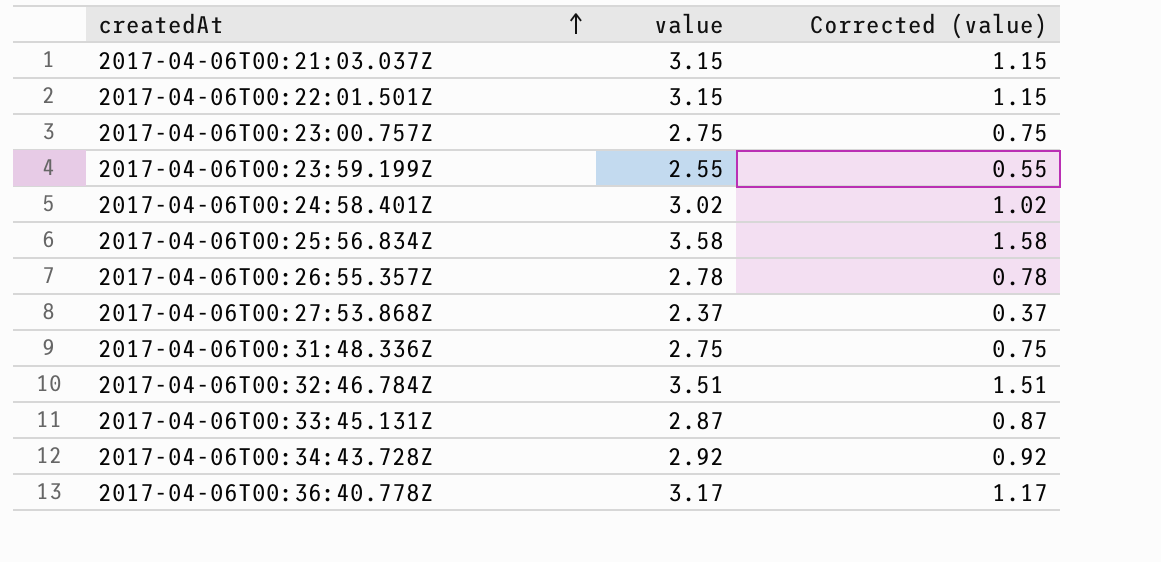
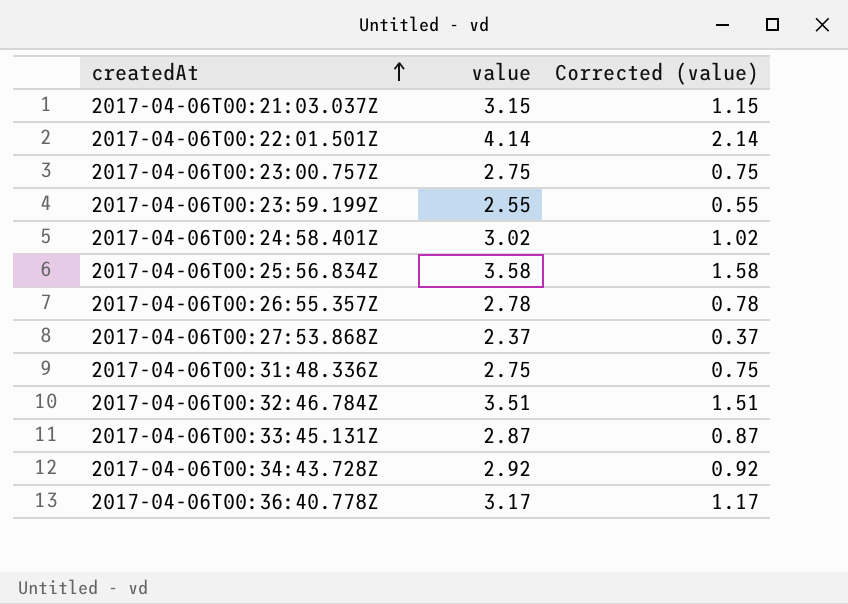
2017-04-06T00:22:01.501Z | value: 3.15 -> 4.14
2017-04-06T00:22:01.501Z | Corrected (value): 1.15 -> 2.14

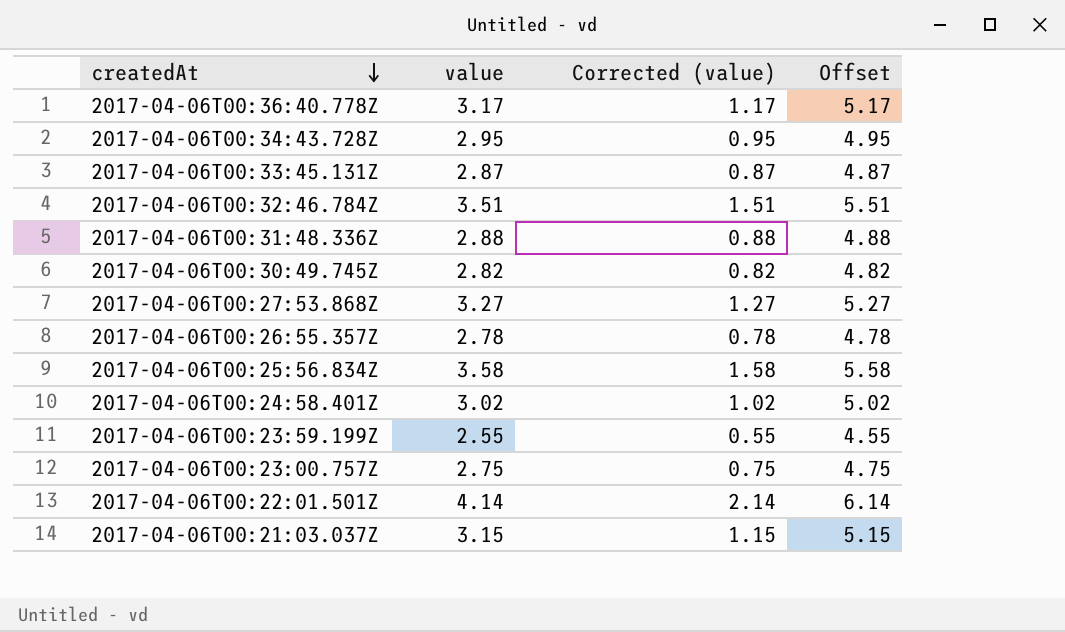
row order: createdAt ascending -> createdAt descending
column Offset | formula: none -> [value] + 2
2017-04-06T00:34:43.728Z | value: 2.92 -> 2.95
2017-04-06T00:34:43.728Z | Corrected (value): 0.92 -> 0.95
2017-04-06T00:31:48.336Z | value: 2.75 -> 2.88
2017-04-06T00:31:48.336Z | Corrected (value): 0.75 -> 0.88
row 2017-04-06T00:30:49.745Z: none -> 2.82 | 0.82 | 4.82
2017-04-06T00:27:53.868Z | value: 2.37 -> 3.27
2017-04-06T00:27:53.868Z | Corrected (value): 0.37 -> 1.27

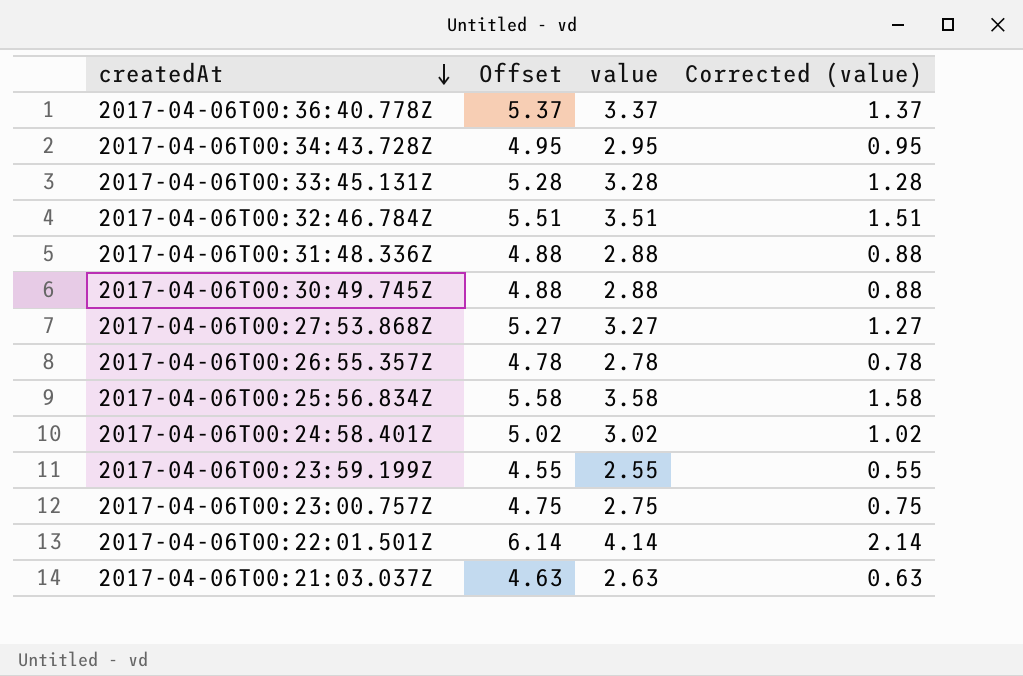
column Offset | position: 4 -> 2
2017-04-06T00:36:40.778Z | Offset: 5.17 -> 5.37
2017-04-06T00:36:40.778Z | value: 3.17 -> 3.37
2017-04-06T00:36:40.778Z | Corrected (value): 1.17 -> 1.37
2017-04-06T00:33:45.131Z | Offset: 4.87 -> 5.28
2017-04-06T00:33:45.131Z | value: 2.87 -> 3.28
2017-04-06T00:33:45.131Z | Corrected (value): 0.87 -> 1.28
2017-04-06T00:30:49.745Z | Offset: 4.82 -> 4.88
2017-04-06T00:30:49.745Z | value: 2.82 -> 2.88
2017-04-06T00:30:49.745Z | Corrected (value): 0.82 -> 0.88
2017-04-06T00:21:03.037Z | Offset: 5.15 -> 4.63
2017-04-06T00:21:03.037Z | value: 3.15 -> 2.63
2017-04-06T00:21:03.037Z | Corrected (value): 1.15 -> 0.63

